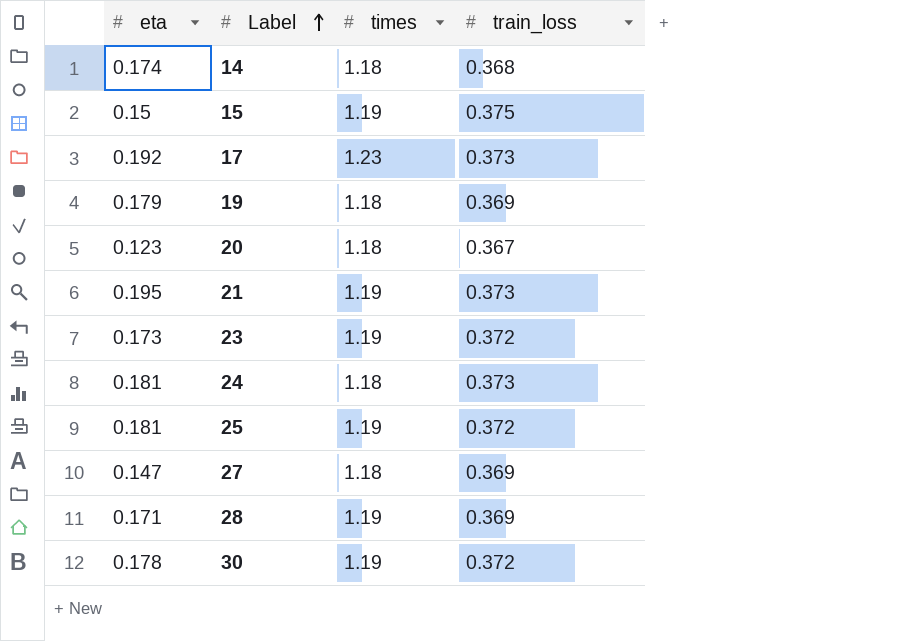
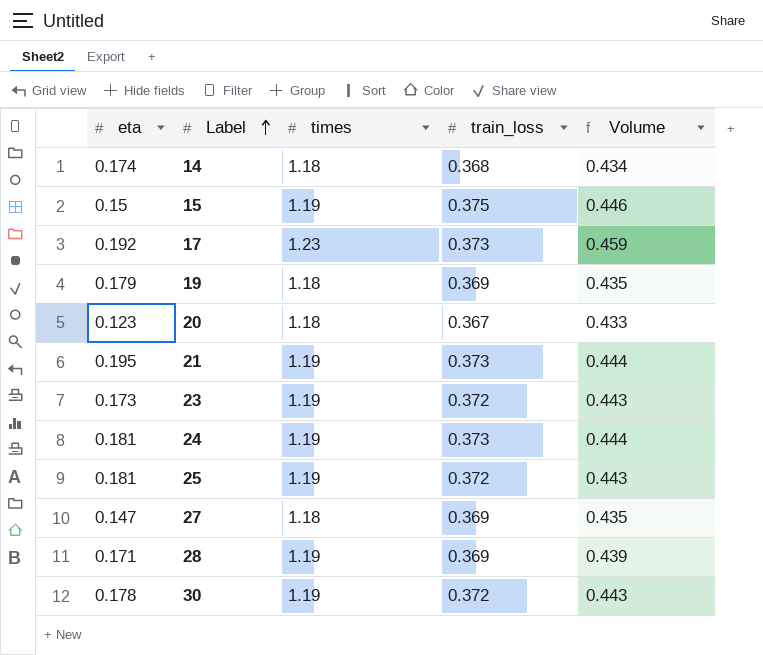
column Volume | formula: none -> [times] * [train_loss]
24 | times: 1.18 -> 1.19

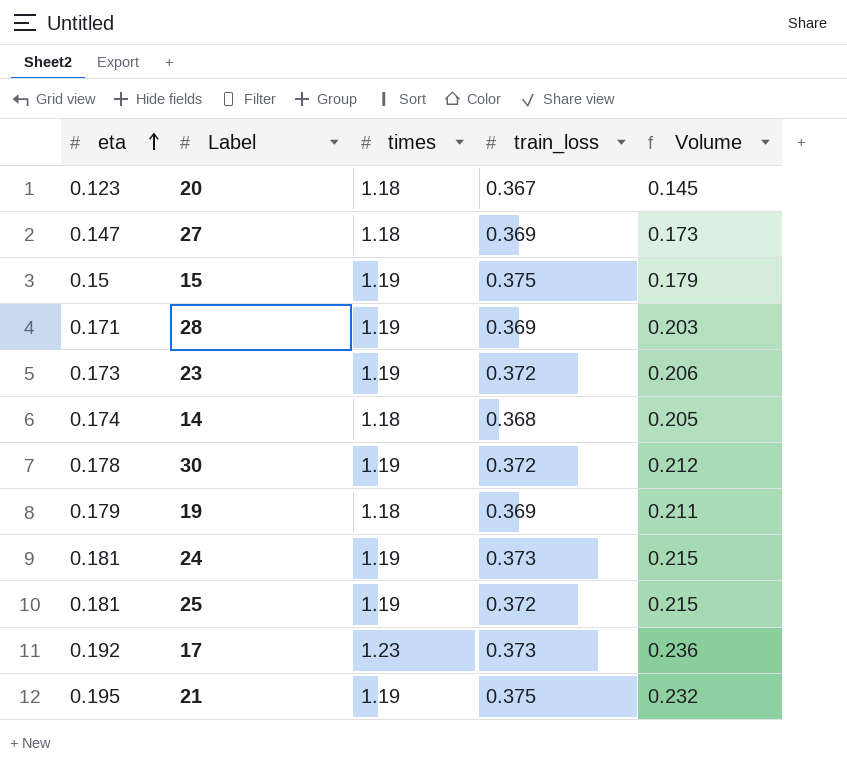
row order: Label ascending -> eta ascending
column Volume | formula: [times] * [train_loss] -> [eta] * [times]
21 | train_loss: 0.373 -> 0.375

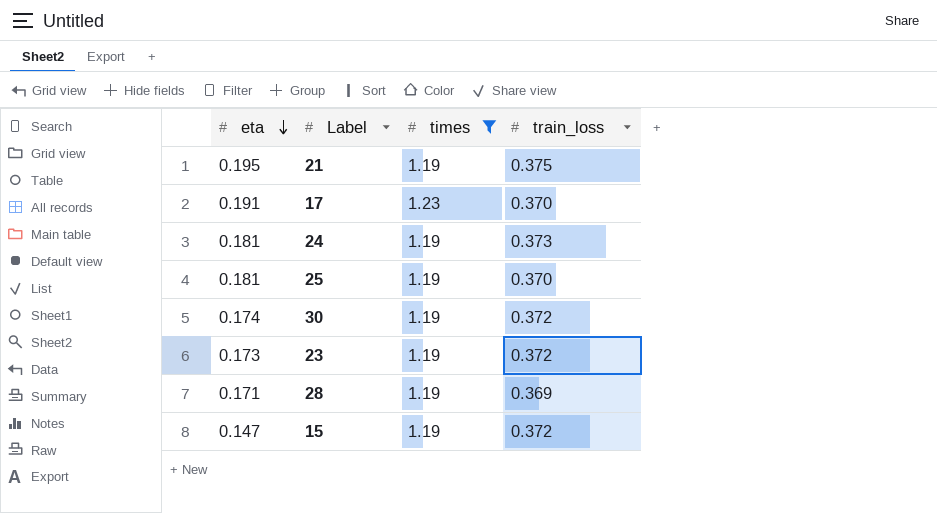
filter: none -> times != 1.18
row order: eta ascending -> eta descending
column Volume | formula: [eta] * [times] -> none
17 | eta: 0.192 -> 0.191
17 | train_loss: 0.373 -> 0.370
25 | train_loss: 0.372 -> 0.370
30 | eta: 0.178 -> 0.174
15 | eta: 0.15 -> 0.147
15 | train_loss: 0.375 -> 0.372

